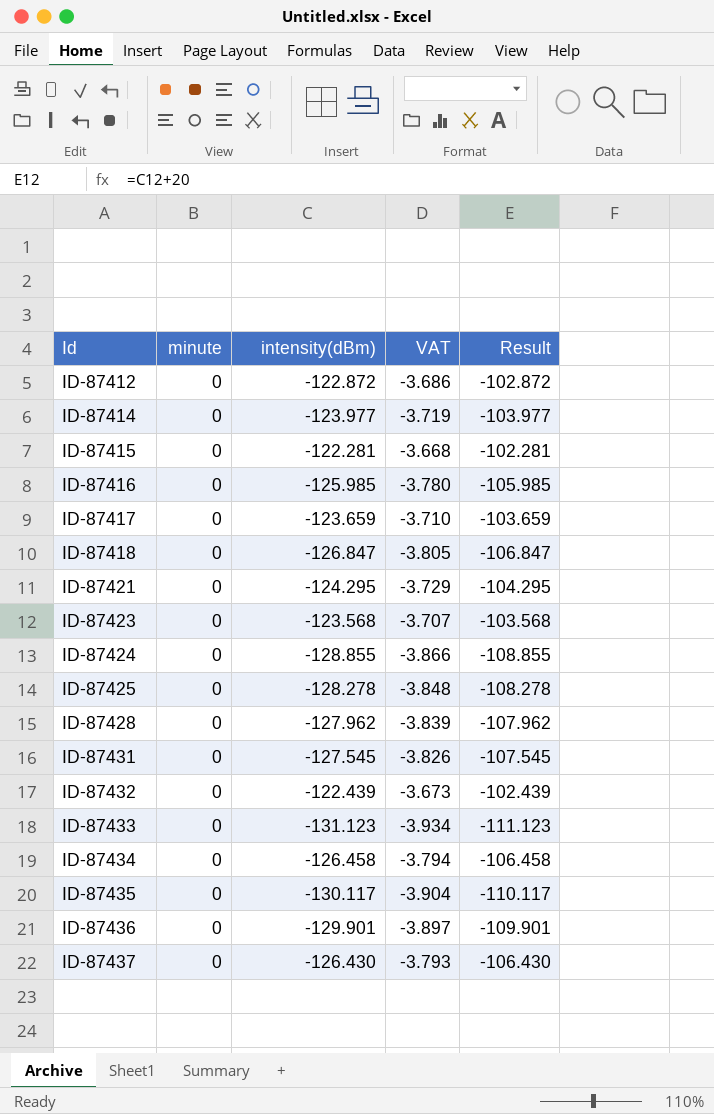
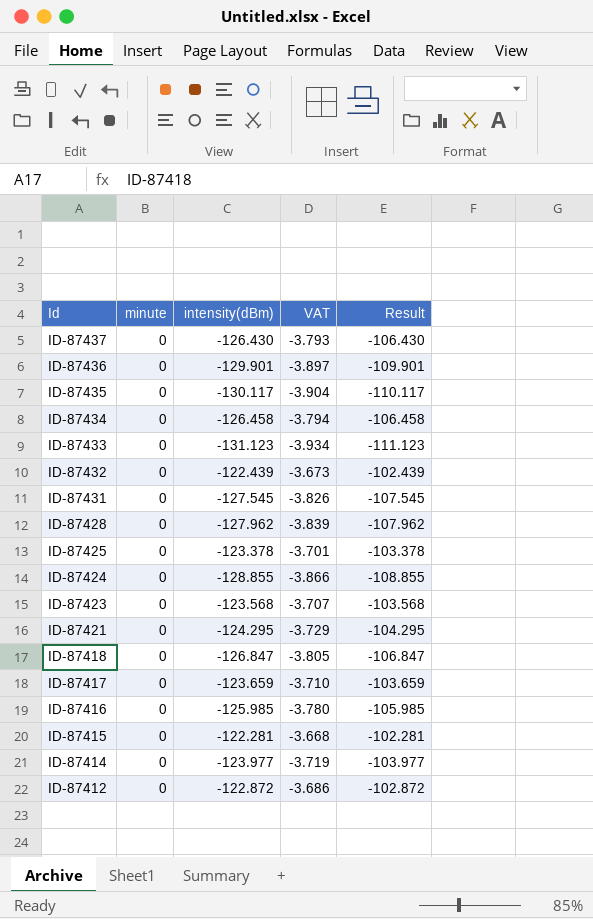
row order: Id ascending -> Id descending
ID-87425 | intensity(dBm): -128.278 -> -123.378
ID-87425 | VAT: -3.848 -> -3.701
ID-87425 | Result: -108.278 -> -103.378

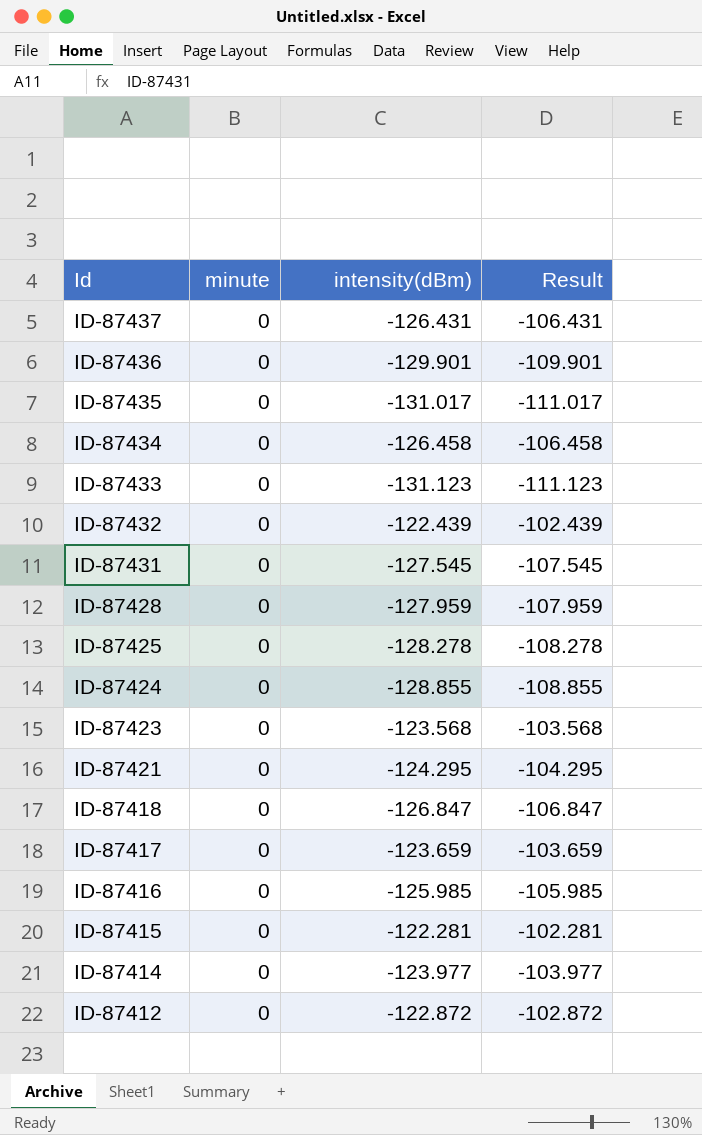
column VAT | formula: [intensity(dBm)] * 0.03 -> none
ID-87437 | intensity(dBm): -126.430 -> -126.431
ID-87437 | Result: -106.430 -> -106.431
ID-87435 | intensity(dBm): -130.117 -> -131.017
ID-87435 | Result: -110.117 -> -111.017
ID-87428 | intensity(dBm): -127.962 -> -127.959
ID-87428 | Result: -107.962 -> -107.959
ID-87425 | intensity(dBm): -123.378 -> -128.278
ID-87425 | Result: -103.378 -> -108.278

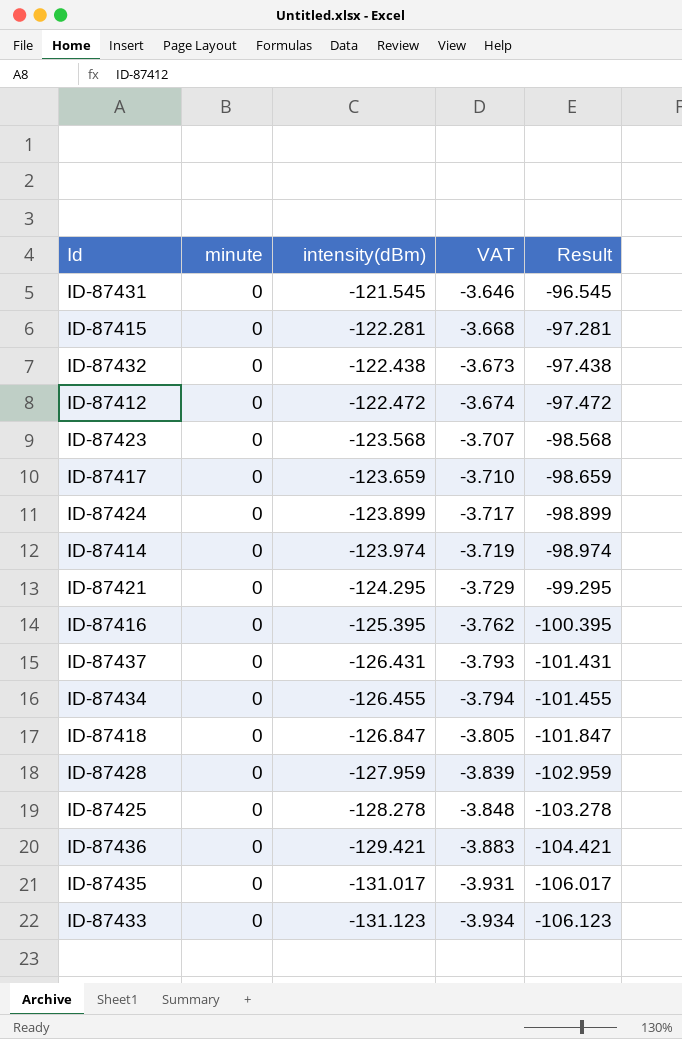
row order: Id descending -> intensity(dBm) descending
column VAT | formula: none -> [intensity(dBm)] * 0.03
column Result | formula: [intensity(dBm)] + 20 -> [intensity(dBm)] + 25
ID-87431 | intensity(dBm): -127.545 -> -121.545
ID-87432 | intensity(dBm): -122.439 -> -122.438
ID-87412 | intensity(dBm): -122.872 -> -122.472
ID-87424 | intensity(dBm): -128.855 -> -123.899
ID-87414 | intensity(dBm): -123.977 -> -123.974
ID-87416 | intensity(dBm): -125.985 -> -125.395
ID-87434 | intensity(dBm): -126.458 -> -126.455
ID-87436 | intensity(dBm): -129.901 -> -129.421

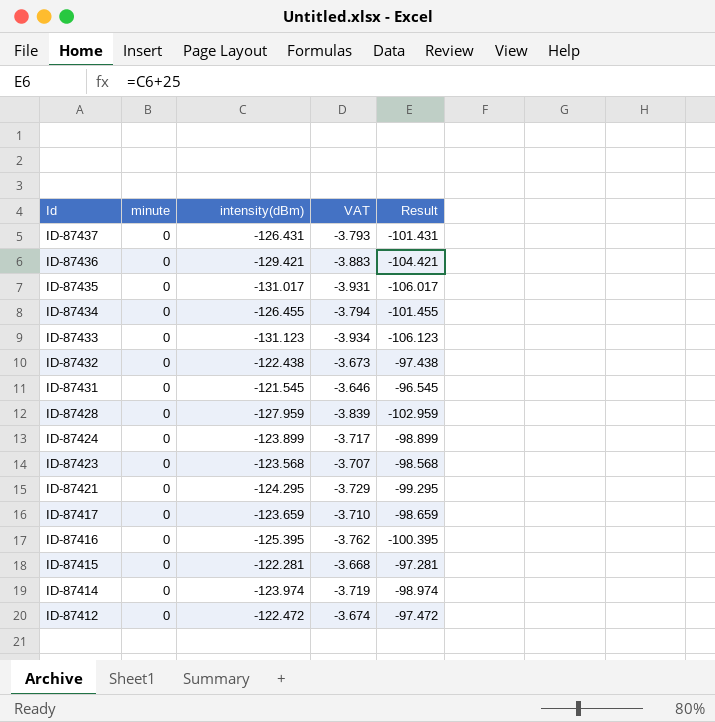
row order: intensity(dBm) descending -> Id descending
row ID-87418: 0 | -126.847 | -3.805 | -101.847 -> none
row ID-87425: 0 | -128.278 | -3.848 | -103.278 -> none

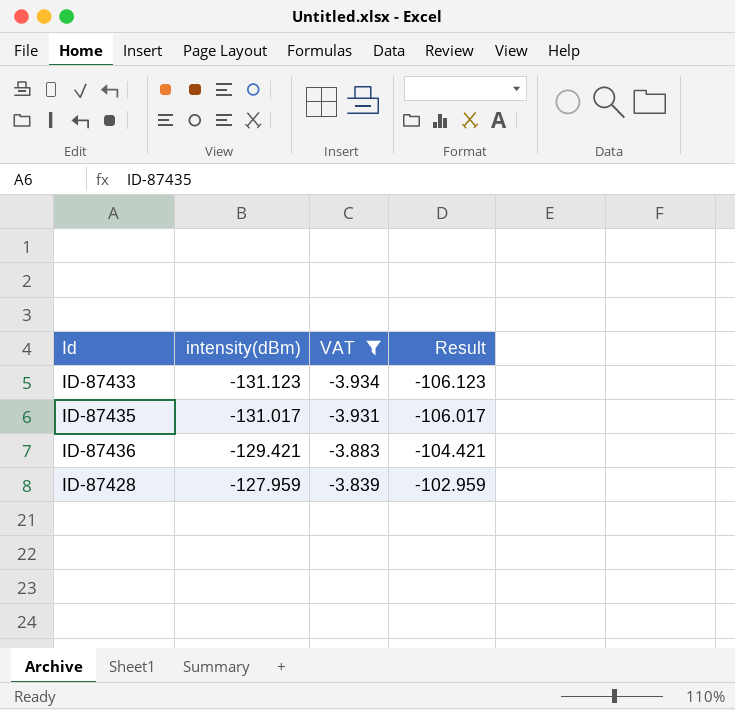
filter: none -> VAT <= -3.839
row order: Id descending -> intensity(dBm) ascending
column minute | position: 2 -> none

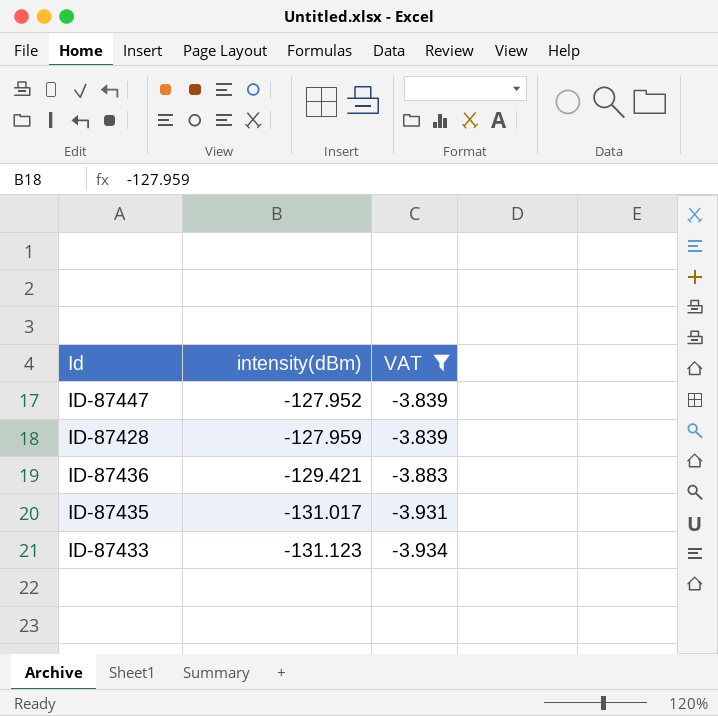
row order: intensity(dBm) ascending -> intensity(dBm) descending
column Result | formula: [intensity(dBm)] + 25 -> none
row ID-87447: none -> -127.952 | -3.839

